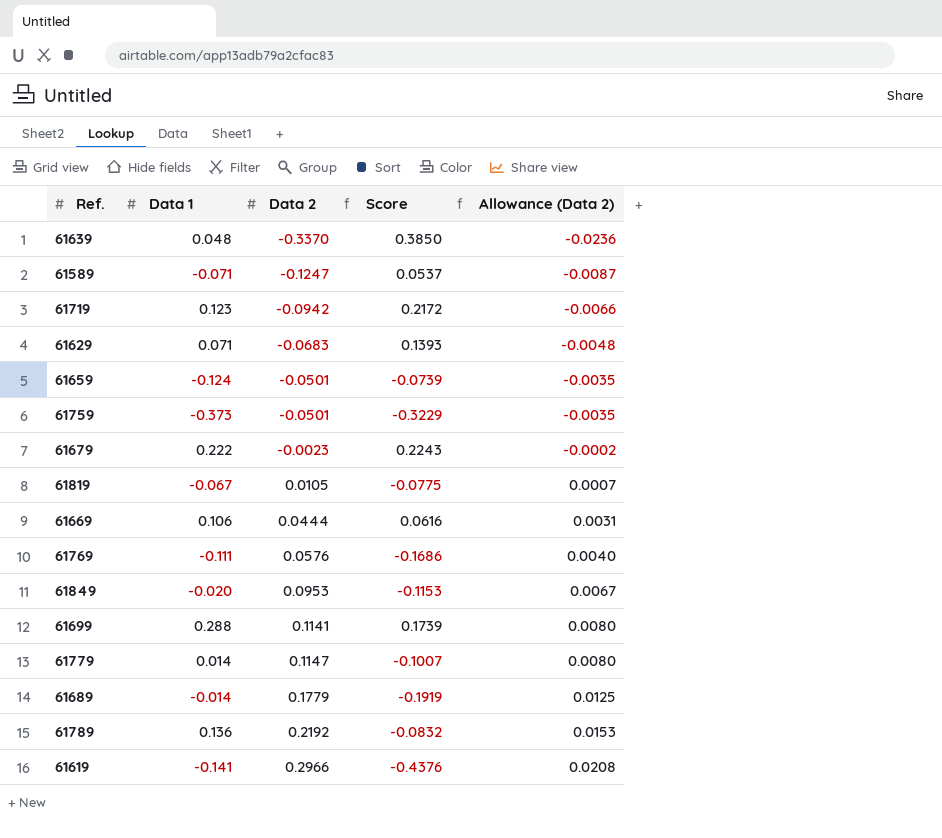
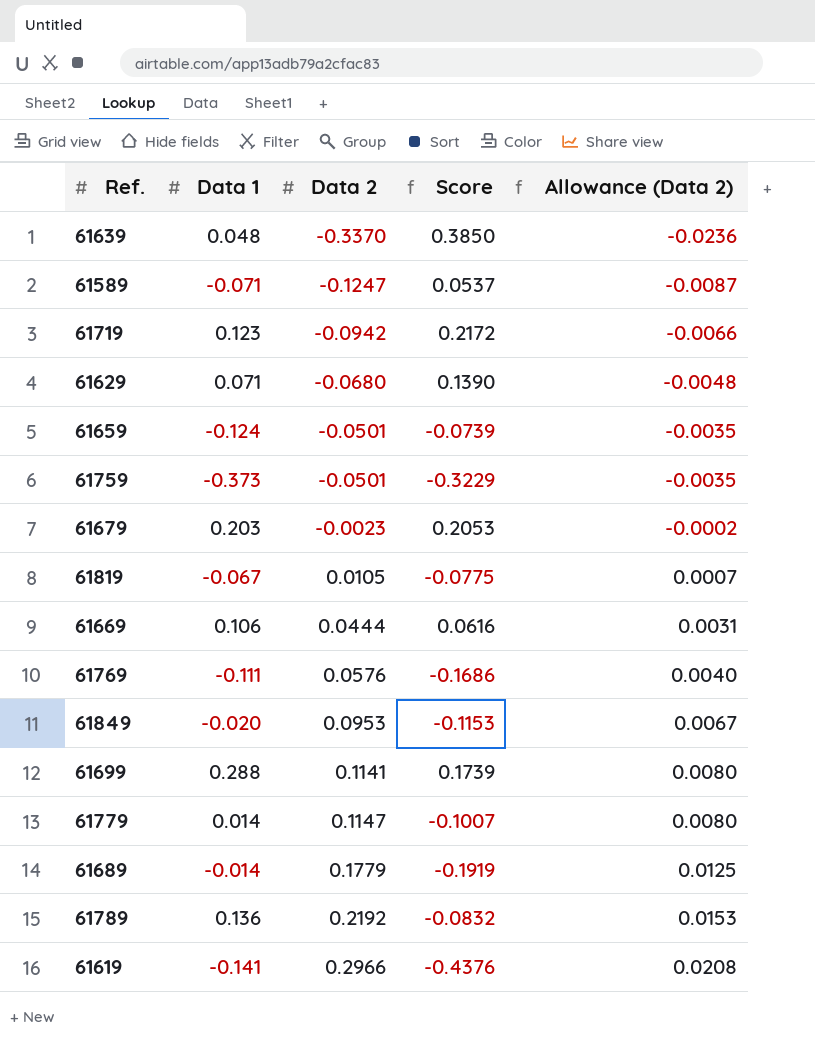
61629 | Data 2: -0.0683 -> -0.0680
61629 | Score: 0.1393 -> 0.1390
61679 | Data 1: 0.222 -> 0.203
61679 | Score: 0.2243 -> 0.2053

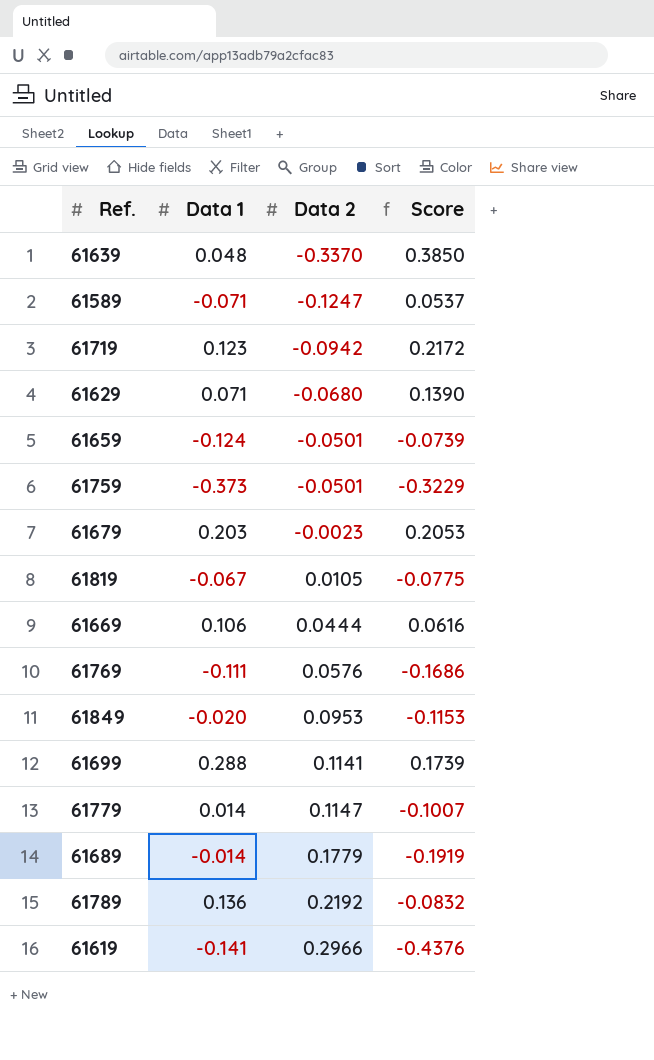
column Allowance (Data 2) | formula: [Data 2] * 0.07 -> none

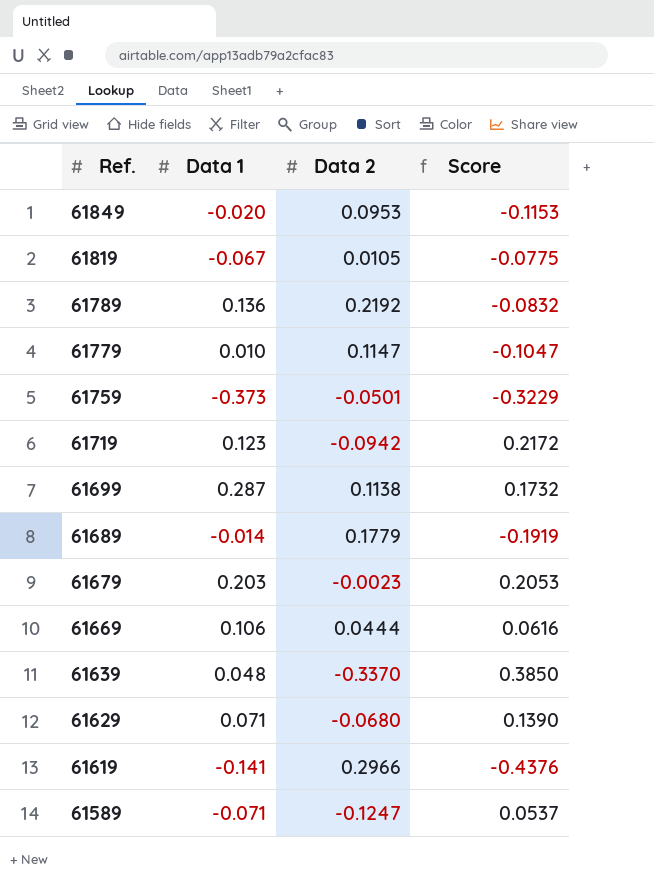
row order: Data 2 ascending -> Ref. descending
row 61659: -0.124 | -0.0501 | -0.0739 -> none
row 61769: -0.111 | 0.0576 | -0.1686 -> none
61779 | Data 1: 0.014 -> 0.010
61779 | Score: -0.1007 -> -0.1047
61699 | Data 1: 0.288 -> 0.287
61699 | Data 2: 0.1141 -> 0.1138
61699 | Score: 0.1739 -> 0.1732

